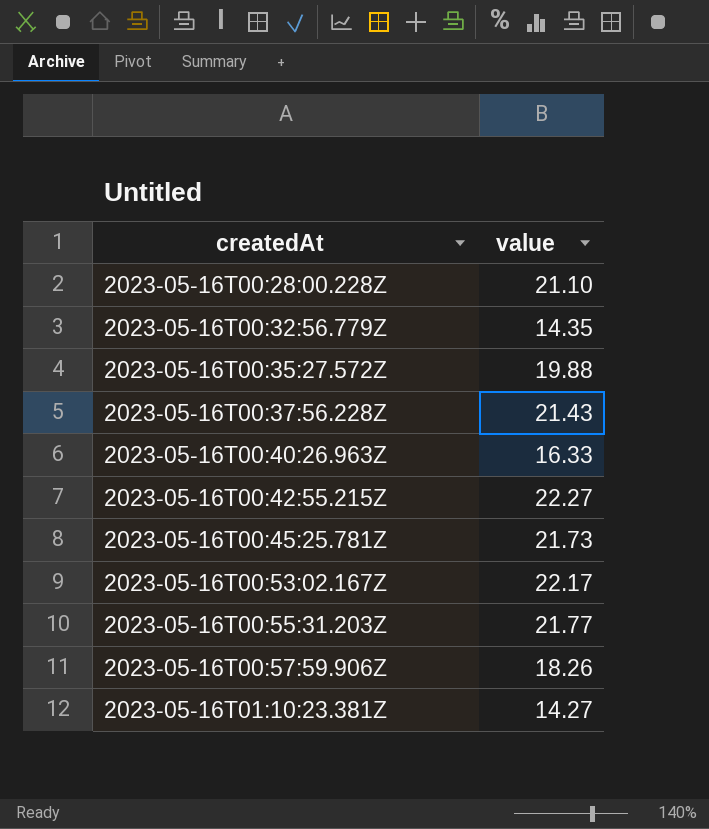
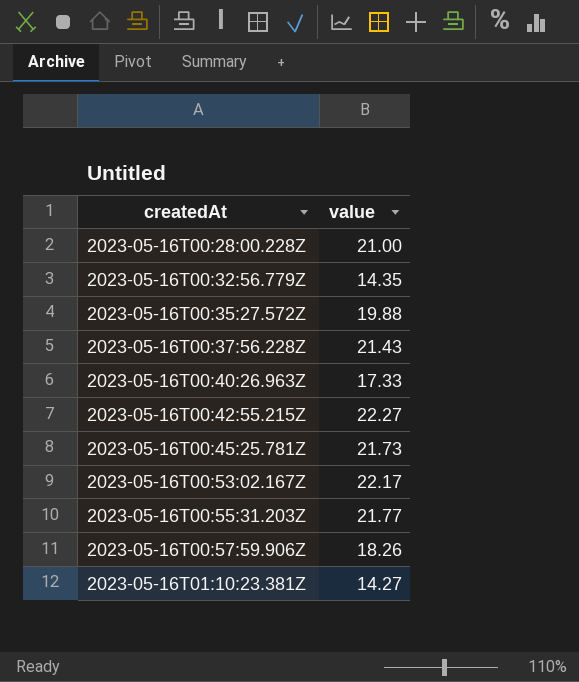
2023-05-16T00:28:00.228Z | value: 21.10 -> 21.00
2023-05-16T00:40:26.963Z | value: 16.33 -> 17.33

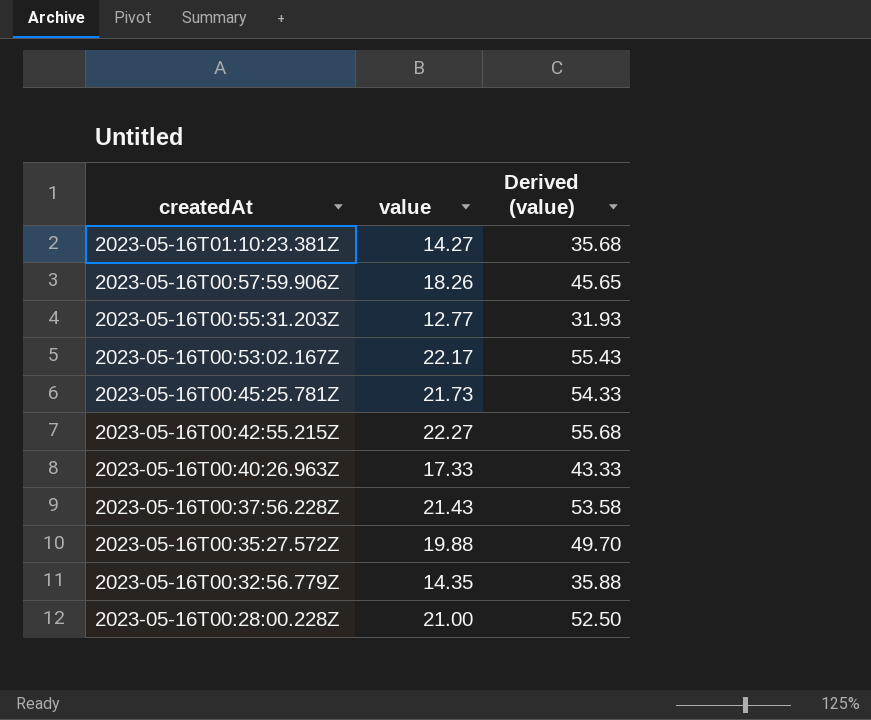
row order: createdAt ascending -> createdAt descending
column Derived (value) | formula: none -> [value] * 2.5
2023-05-16T00:55:31.203Z | value: 21.77 -> 12.77

